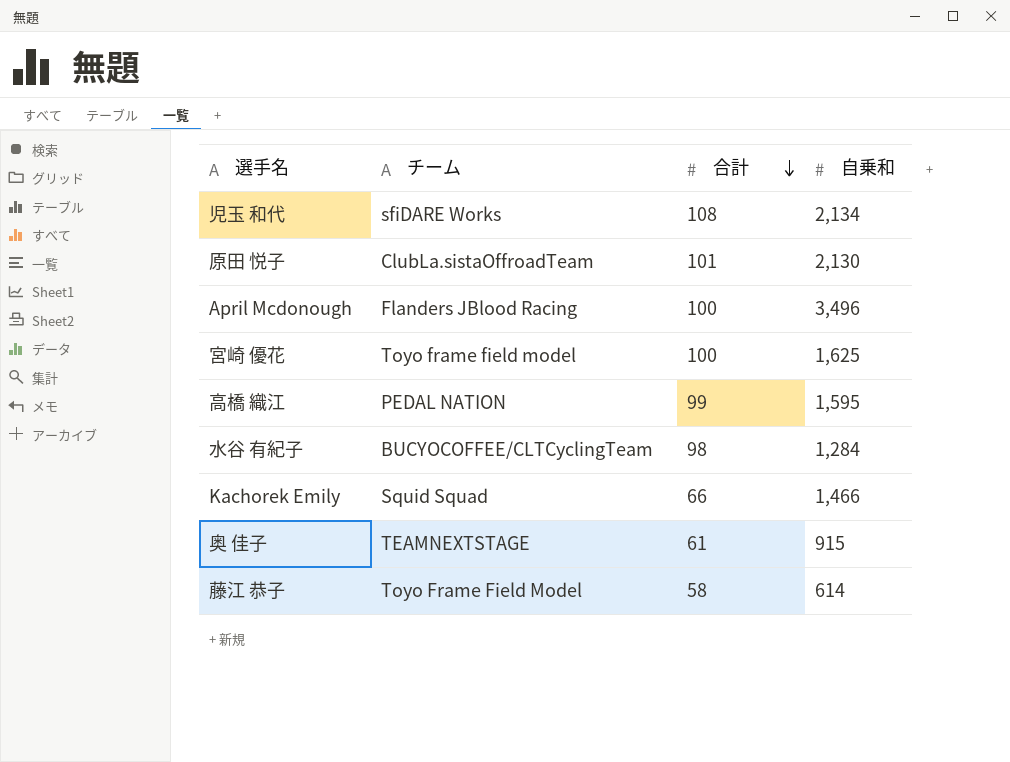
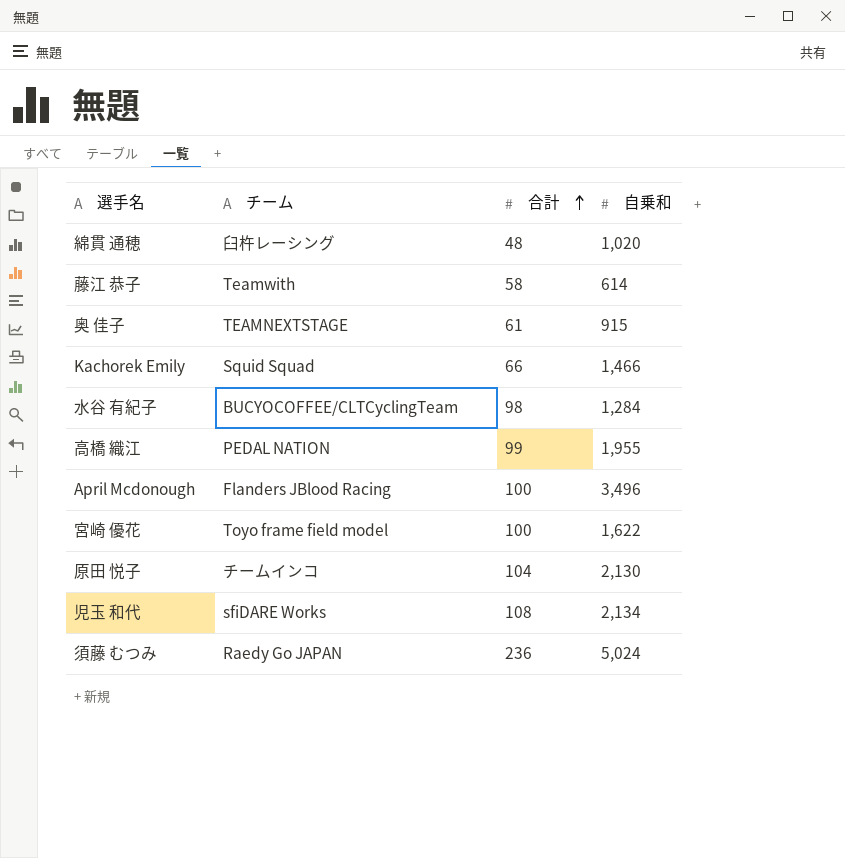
row order: 合計 descending -> 合計 ascending
row 綿貫 通穂: none -> 臼杵レーシング | 48 | 1,020
藤江 恭子 | チーム: Toyo Frame Field Model -> Teamwith
高橋 織江 | 自乗和: 1,595 -> 1,955
宮崎 優花 | 自乗和: 1,625 -> 1,622
原田 悦子 | チーム: ClubLa.sistaOffroadTeam -> チームインコ
原田 悦子 | 合計: 101 -> 104
row 須藤 むつみ: none -> Raedy Go JAPAN | 236 | 5,024

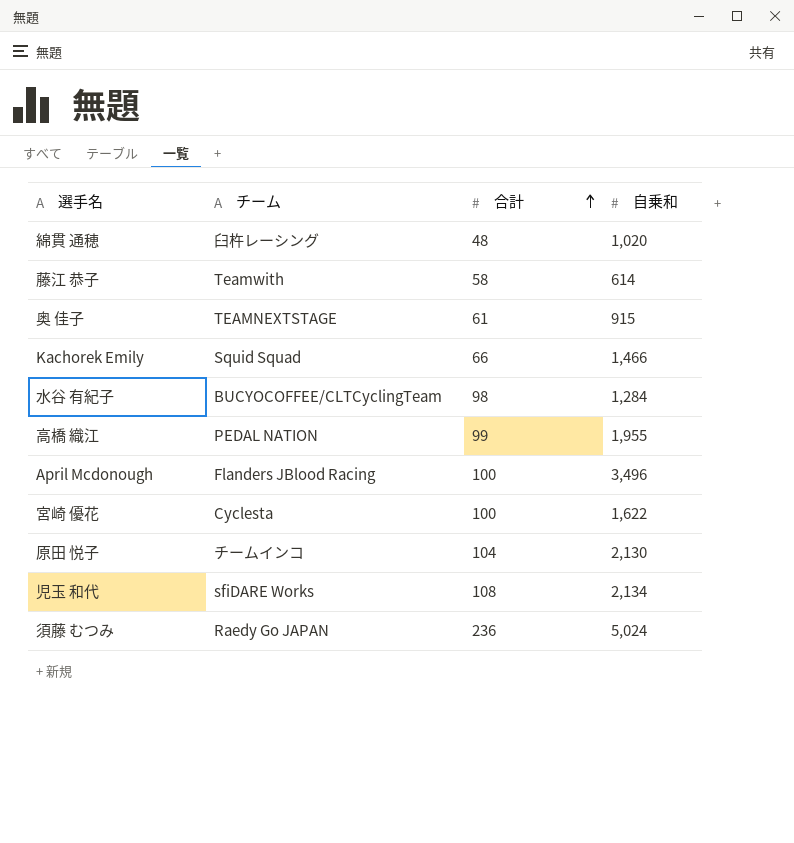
宮崎 優花 | チーム: Toyo frame field model -> Cyclesta

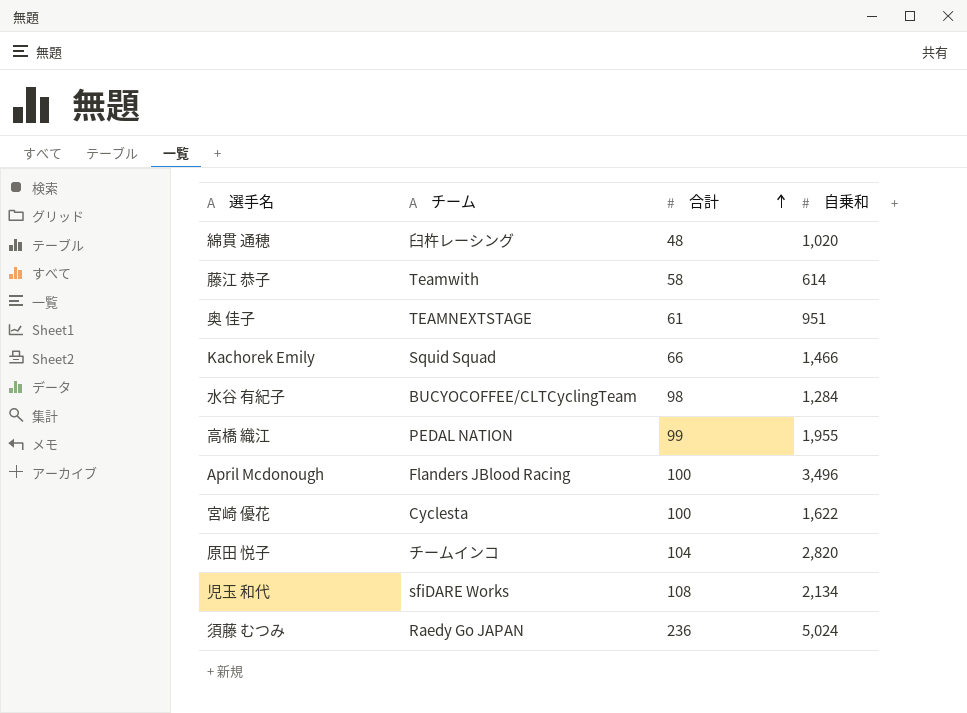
奥 佳子 | 自乗和: 915 -> 951
原田 悦子 | 自乗和: 2,130 -> 2,820

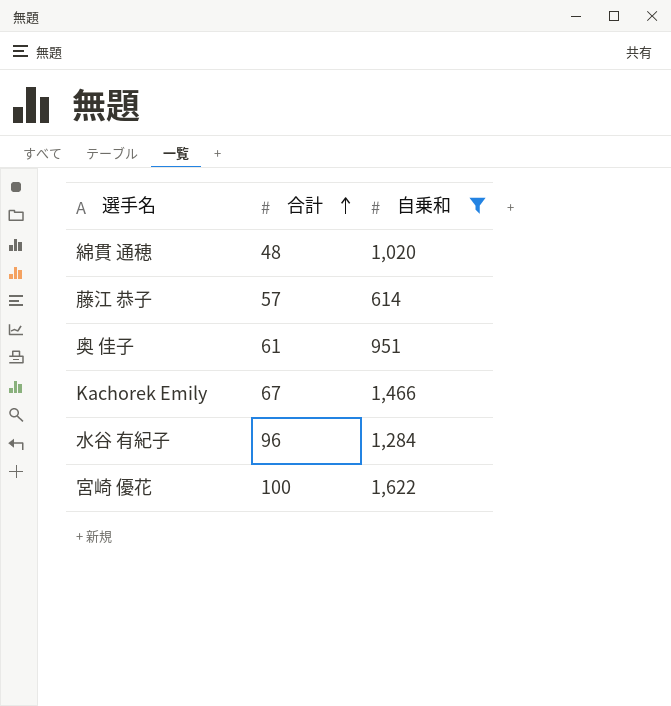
filter: none -> 自乗和 <= 1,622
column チーム | position: 2 -> none
藤江 恭子 | 合計: 58 -> 57
Kachorek Emily | 合計: 66 -> 67
水谷 有紀子 | 合計: 98 -> 96

